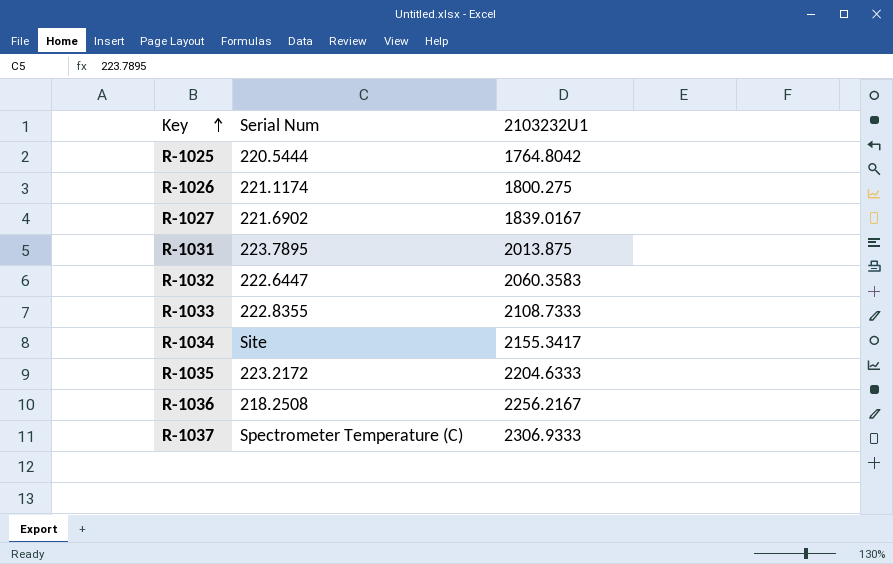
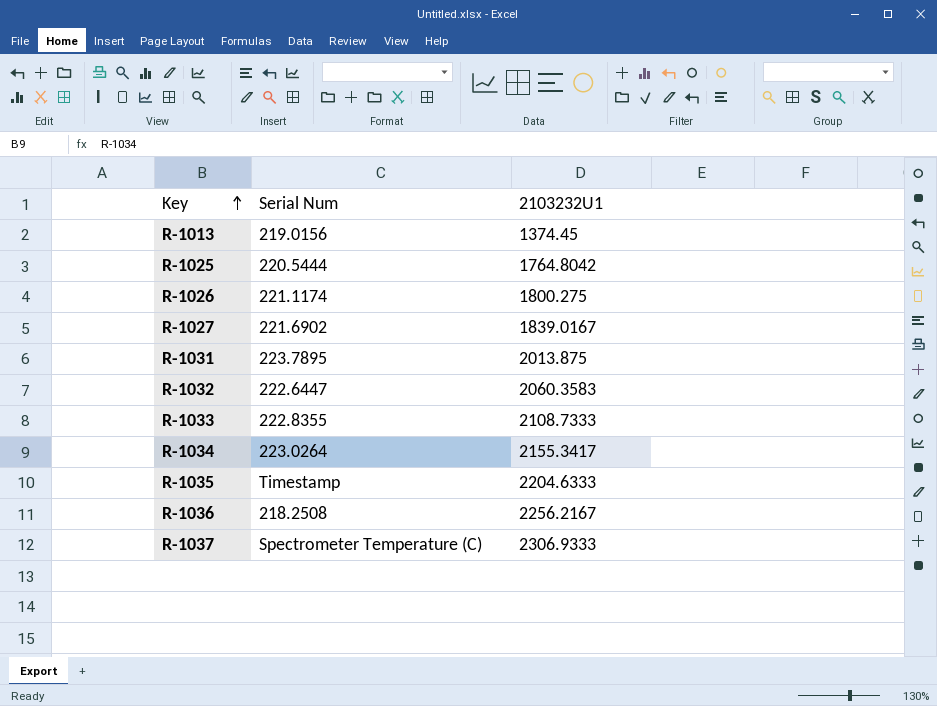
row R-1013: none -> 219.0156 | 1374.45
R-1034 | Serial Num: Site -> 223.0264
R-1035 | Serial Num: 223.2172 -> Timestamp

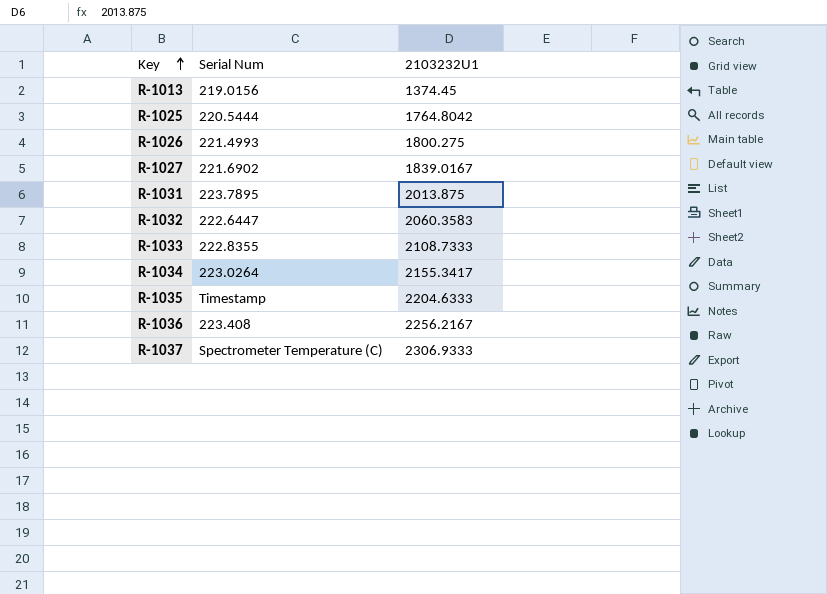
R-1026 | Serial Num: 221.1174 -> 221.4993
R-1036 | Serial Num: 218.2508 -> 223.408

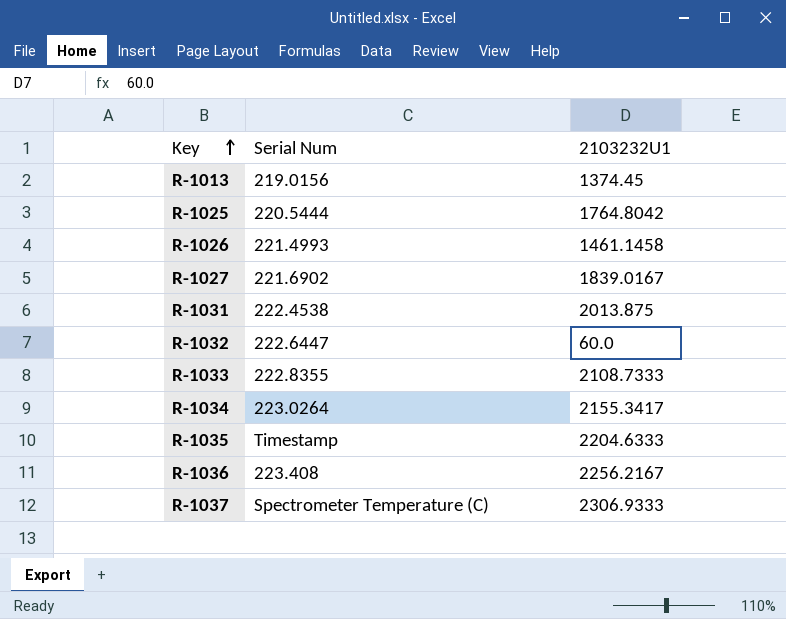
R-1026 | 2103232U1: 1800.275 -> 1461.1458
R-1031 | Serial Num: 223.7895 -> 222.4538
R-1032 | 2103232U1: 2060.3583 -> 60.0

